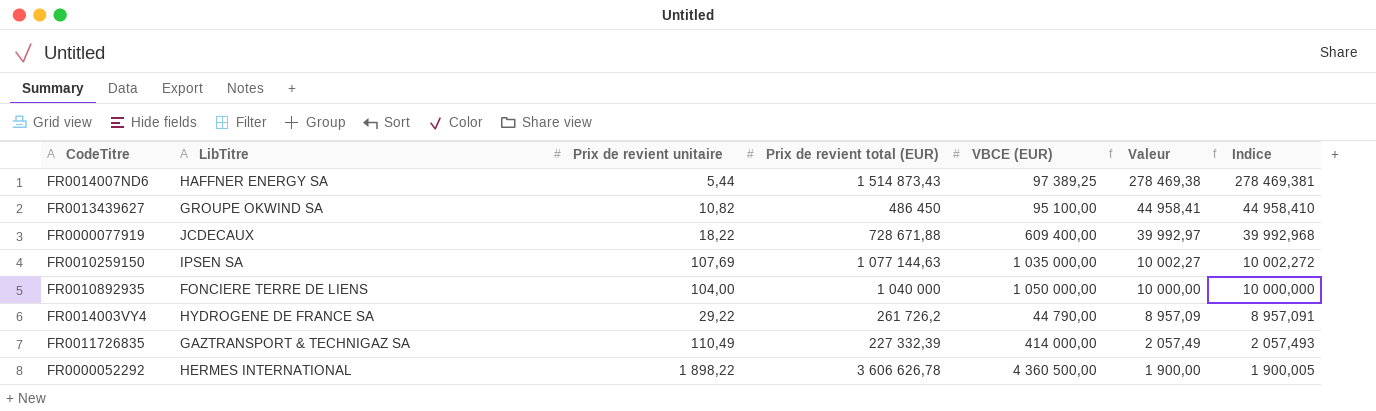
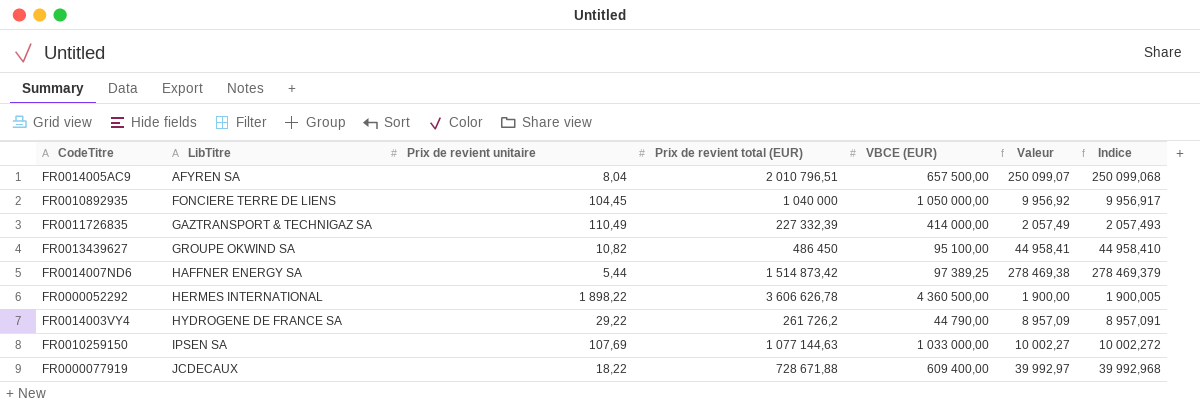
row order: Valeur descending -> LibTitre ascending
row FR0014005AC9: none -> AFYREN SA | 8,04 | 2 010 796,51 | 657 500,00 | 250 099,07 | 250 099,068
FR0010892935 | Prix de revient unitaire: 104,00 -> 104,45
FR0010892935 | Valeur: 10 000,00 -> 9 956,92
FR0010892935 | Indice: 10 000,000 -> 9 956,917
FR0014007ND6 | Prix de revient total (EUR): 1 514 873,43 -> 1 514 873,42
FR0014007ND6 | Indice: 278 469,381 -> 278 469,379
FR0010259150 | VBCE (EUR): 1 035 000,00 -> 1 033 000,00

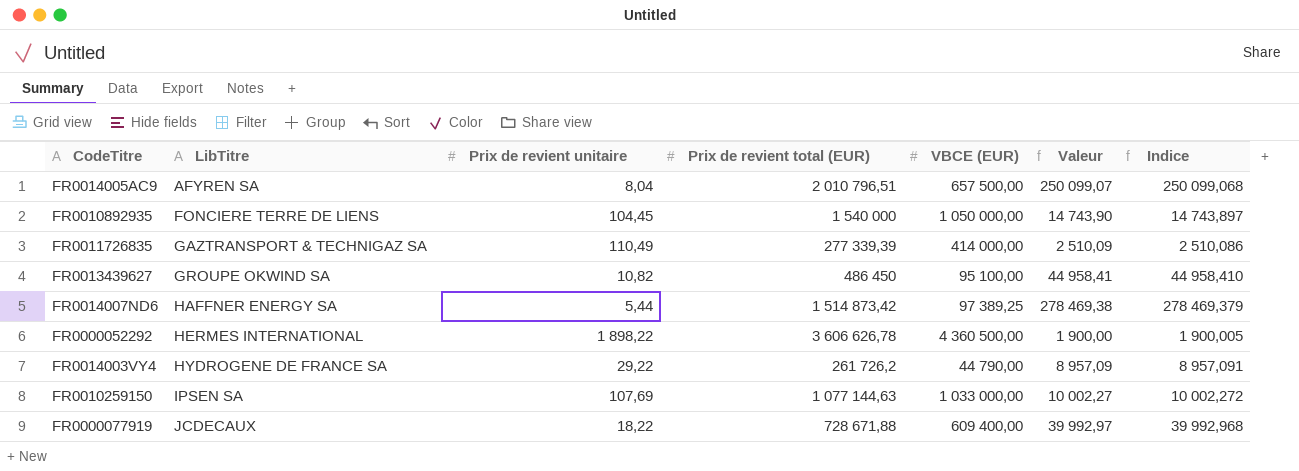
FR0010892935 | Prix de revient total (EUR): 1 040 000 -> 1 540 000
FR0010892935 | Valeur: 9 956,92 -> 14 743,90
FR0010892935 | Indice: 9 956,917 -> 14 743,897
FR0011726835 | Prix de revient total (EUR): 227 332,39 -> 277 339,39
FR0011726835 | Valeur: 2 057,49 -> 2 510,09
FR0011726835 | Indice: 2 057,493 -> 2 510,086

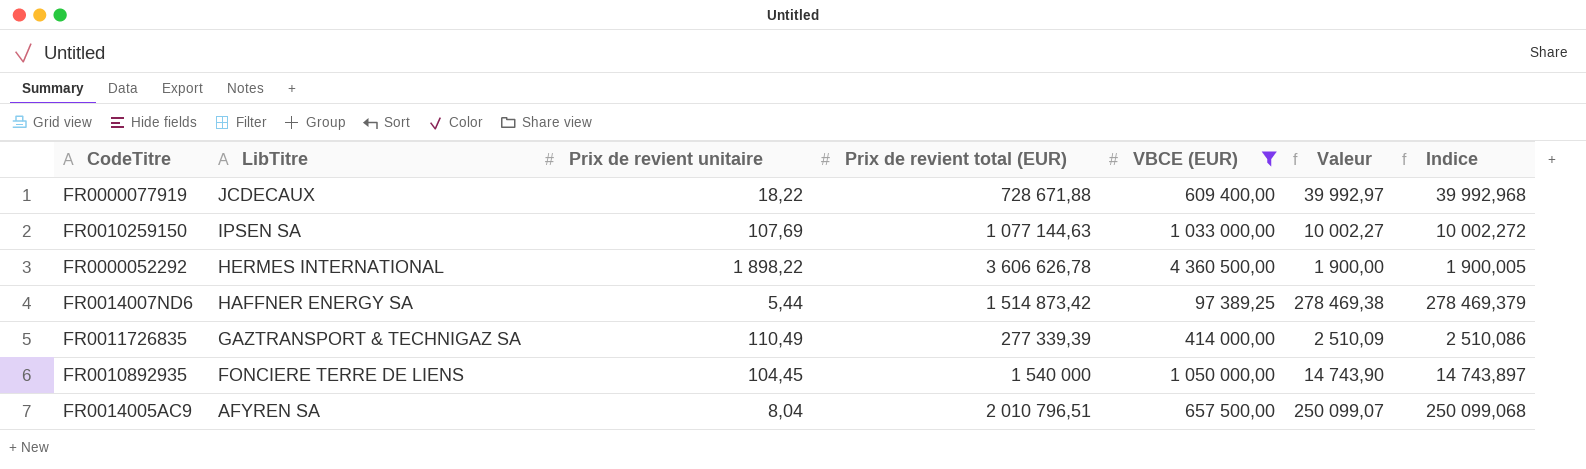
filter: none -> VBCE (EUR) >= 97 389,25
row order: LibTitre ascending -> LibTitre descending

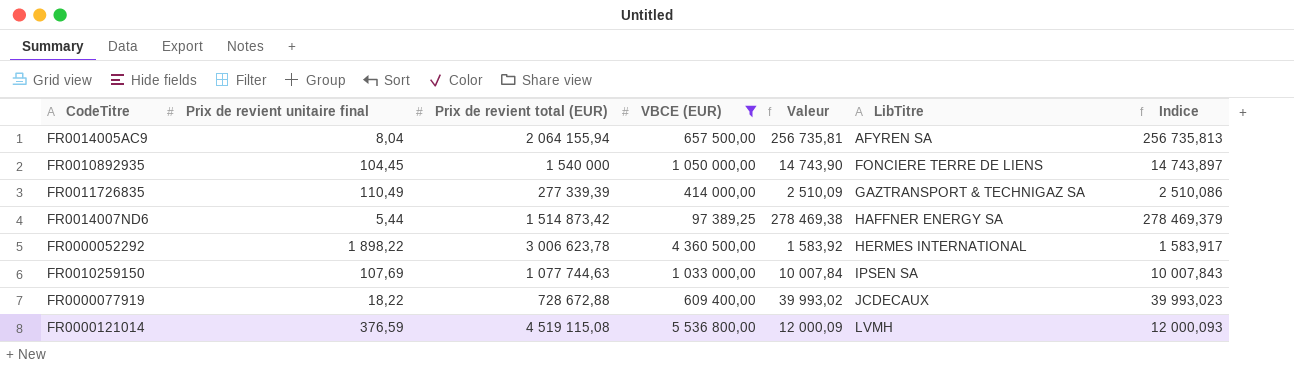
row order: LibTitre descending -> LibTitre ascending
column name: Prix de revient unitaire -> Prix de revient unitaire final
column LibTitre | position: 2 -> 6
FR0014005AC9 | Prix de revient total (EUR): 2 010 796,51 -> 2 064 155,94
FR0014005AC9 | Valeur: 250 099,07 -> 256 735,81
FR0014005AC9 | Indice: 250 099,068 -> 256 735,813
FR0000052292 | Prix de revient total (EUR): 3 606 626,78 -> 3 006 623,78
FR0000052292 | Valeur: 1 900,00 -> 1 583,92
FR0000052292 | Indice: 1 900,005 -> 1 583,917
FR0010259150 | Prix de revient total (EUR): 1 077 144,63 -> 1 077 744,63
FR0010259150 | Valeur: 10 002,27 -> 10 007,84
FR0010259150 | Indice: 10 002,272 -> 10 007,843
FR0000077919 | Prix de revient total (EUR): 728 671,88 -> 728 672,88
FR0000077919 | Valeur: 39 992,97 -> 39 993,02
FR0000077919 | Indice: 39 992,968 -> 39 993,023
row FR0000121014: none -> 376,59 | 4 519 115,08 | 5 536 800,00 | 12 000,09 | LVMH | 12 000,093

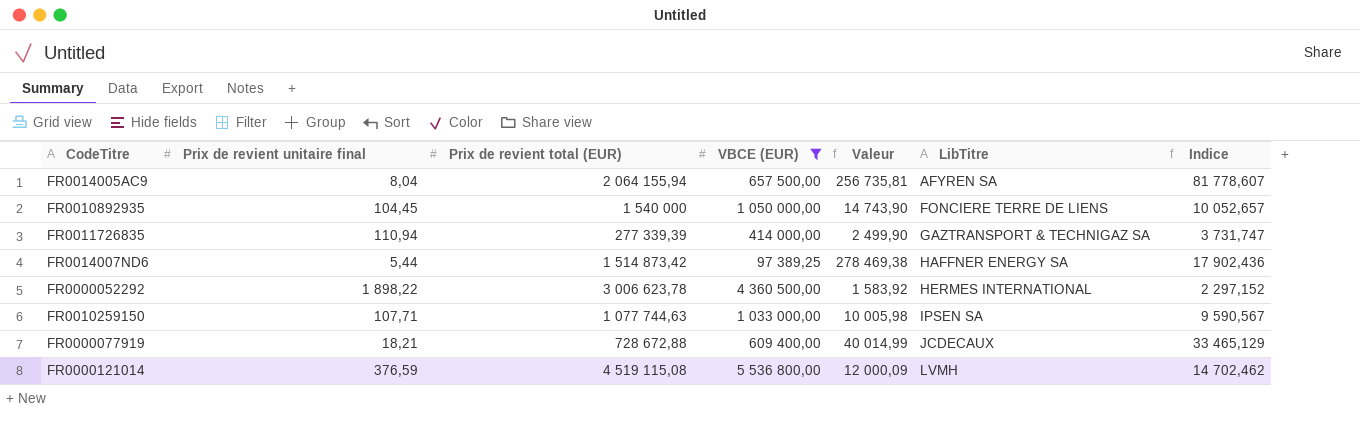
column Indice | formula: [Prix de revient total (EUR)] / [Prix de revient unitaire final] -> [VBCE (EUR)] / [Prix de revient unitaire final]
FR0011726835 | Prix de revient unitaire final: 110,49 -> 110,94
FR0011726835 | Valeur: 2 510,09 -> 2 499,90
FR0010259150 | Prix de revient unitaire final: 107,69 -> 107,71
FR0010259150 | Valeur: 10 007,84 -> 10 005,98
FR0000077919 | Prix de revient unitaire final: 18,22 -> 18,21
FR0000077919 | Valeur: 39 993,02 -> 40 014,99

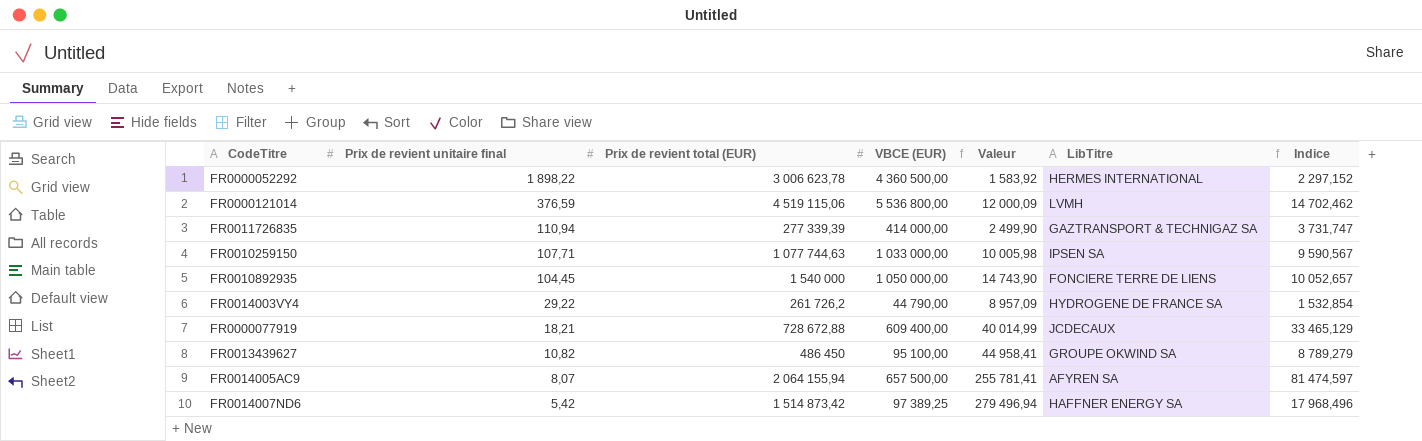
filter: VBCE (EUR) >= 97 389,25 -> none
row order: LibTitre ascending -> Prix de revient unitaire final descending
FR0000121014 | Prix de revient total (EUR): 4 519 115,08 -> 4 519 115,06
FR0014005AC9 | Prix de revient unitaire final: 8,04 -> 8,07
FR0014005AC9 | Valeur: 256 735,81 -> 255 781,41
FR0014005AC9 | Indice: 81 778,607 -> 81 474,597
FR0014007ND6 | Prix de revient unitaire final: 5,44 -> 5,42
FR0014007ND6 | Valeur: 278 469,38 -> 279 496,94
FR0014007ND6 | Indice: 17 902,436 -> 17 968,496

